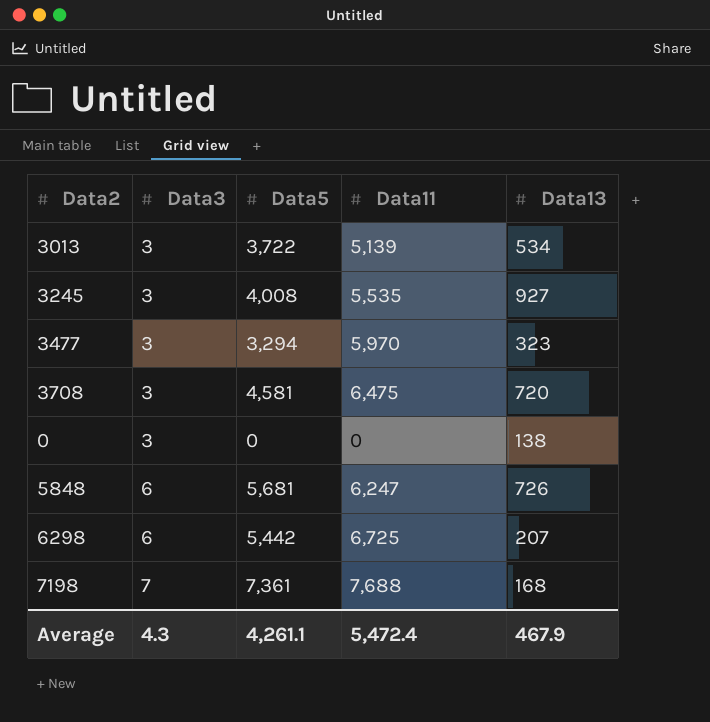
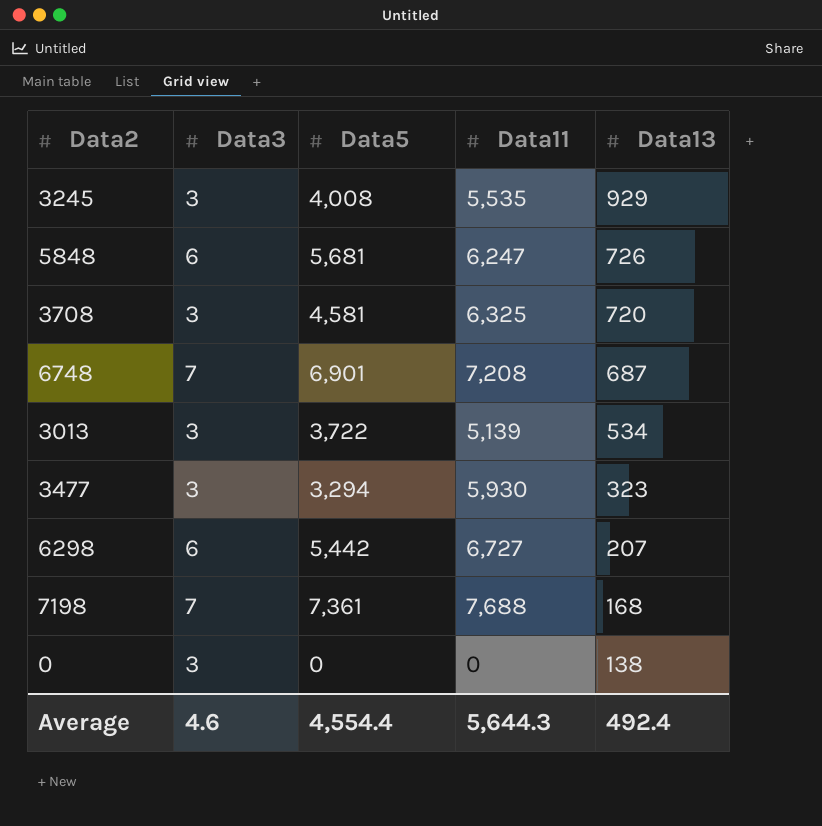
row order: Data3 ascending -> Data13 descending
3245 | Data13: 927 -> 929
3708 | Data11: 6,475 -> 6,325
row 6748: none -> 7 | 6,901 | 7,208 | 687
3477 | Data11: 5,970 -> 5,930
6298 | Data11: 6,725 -> 6,727
Average | Data3: 4.3 -> 4.6
Average | Data5: 4,261.1 -> 4,554.4
Average | Data11: 5,472.4 -> 5,644.3
Average | Data13: 467.9 -> 492.4

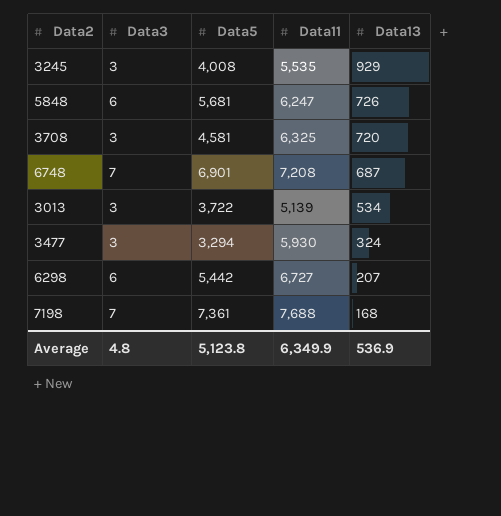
row 0: 3 | 0 | 0 | 138 -> none
3477 | Data13: 323 -> 324
Average | Data3: 4.6 -> 4.8
Average | Data5: 4,554.4 -> 5,123.8
Average | Data11: 5,644.3 -> 6,349.9
Average | Data13: 492.4 -> 536.9

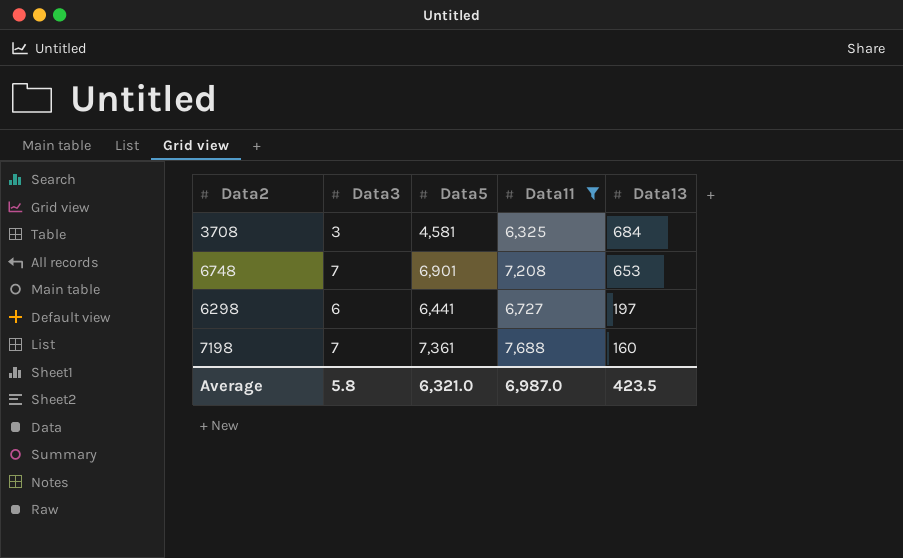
filter: none -> Data11 >= 6,325
3708 | Data13: 720 -> 684
6748 | Data13: 687 -> 653
6298 | Data5: 5,442 -> 6,441
6298 | Data13: 207 -> 197
7198 | Data13: 168 -> 160
Average | Data3: 4.8 -> 5.8
Average | Data5: 5,123.8 -> 6,321.0
Average | Data11: 6,349.9 -> 6,987.0
Average | Data13: 536.9 -> 423.5

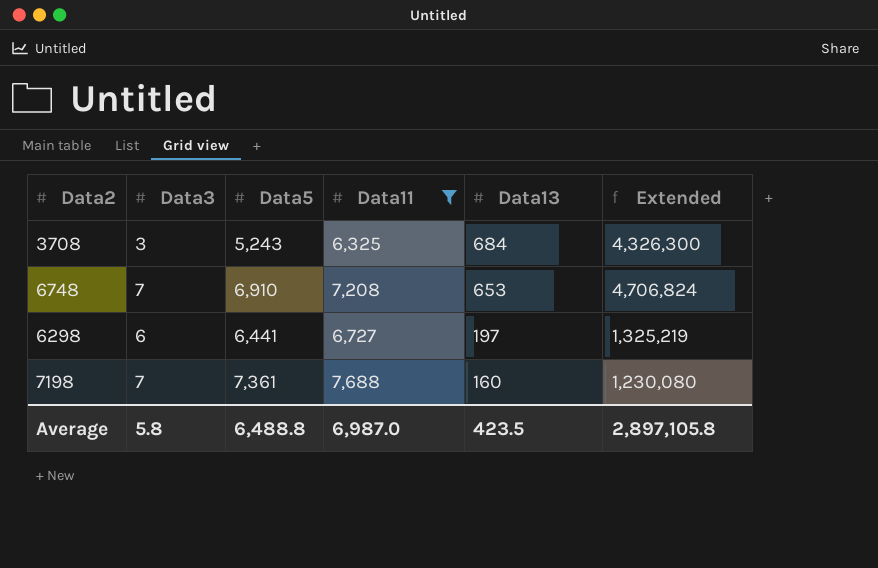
column Extended | formula: none -> [Data11] * [Data13]
3708 | Data5: 4,581 -> 5,243
6748 | Data5: 6,901 -> 6,910
Average | Data5: 6,321.0 -> 6,488.8

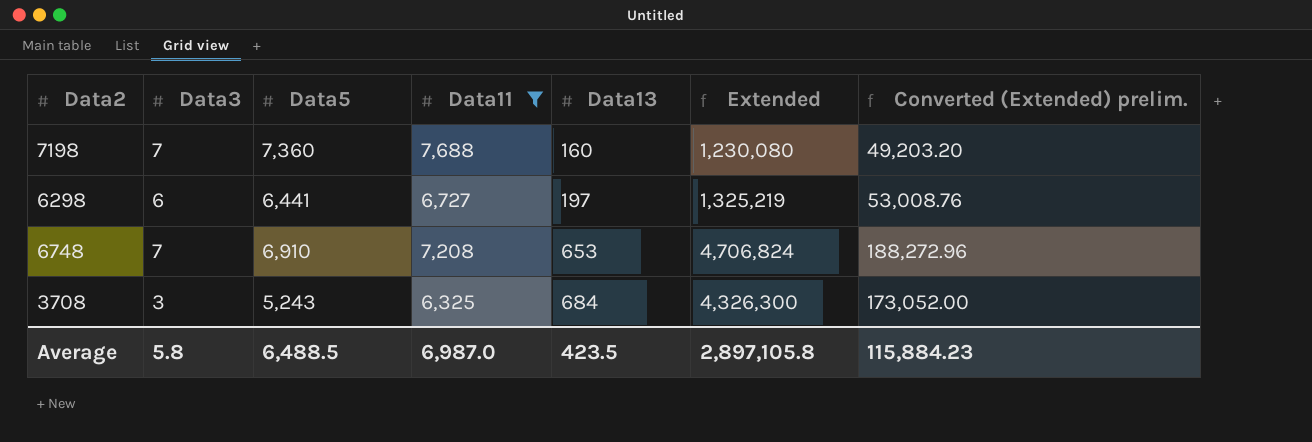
row order: Data13 descending -> Data13 ascending
column Converted (Extended) prelim. | formula: none -> [Extended] * 0.04
7198 | Data5: 7,361 -> 7,360
Average | Data5: 6,488.8 -> 6,488.5

